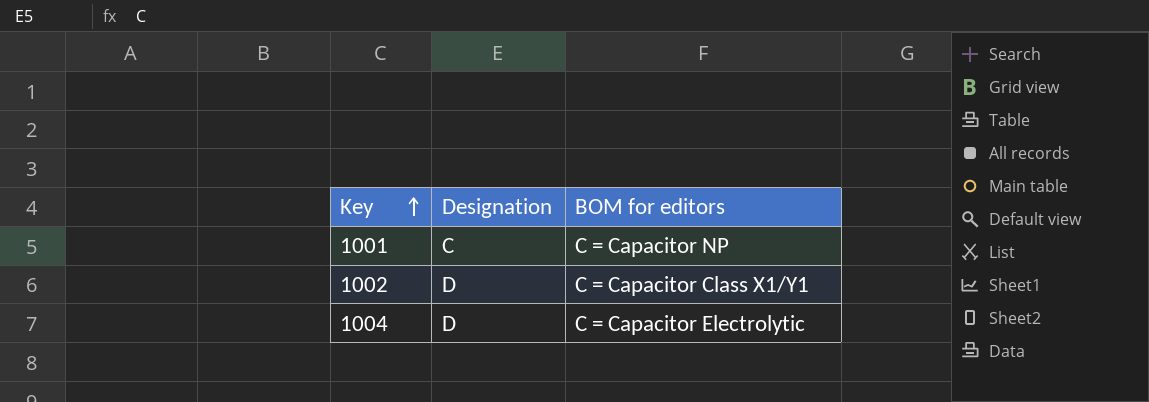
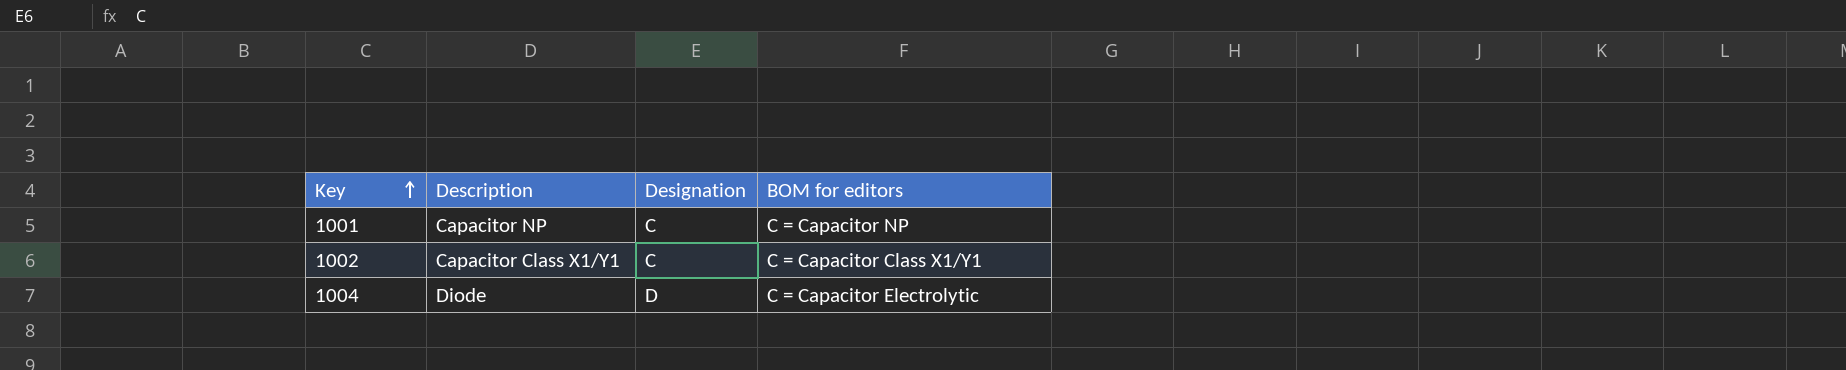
column Description | position: none -> 2
1002 | Designation: D -> C

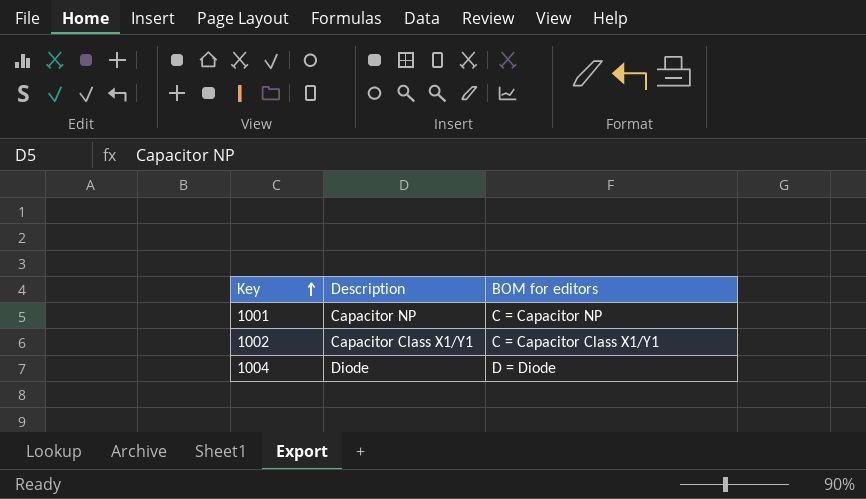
column Designation | position: 3 -> none
1004 | BOM for editors: C = Capacitor Electrolytic -> D = Diode

